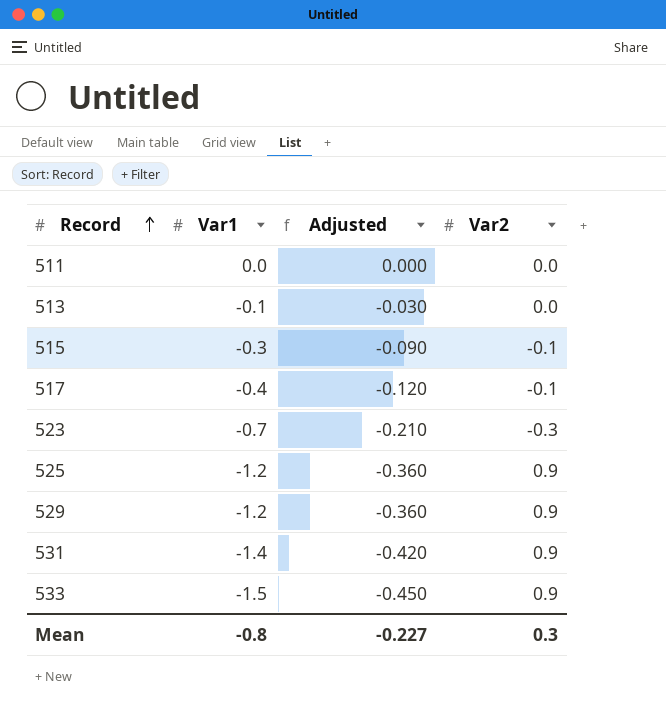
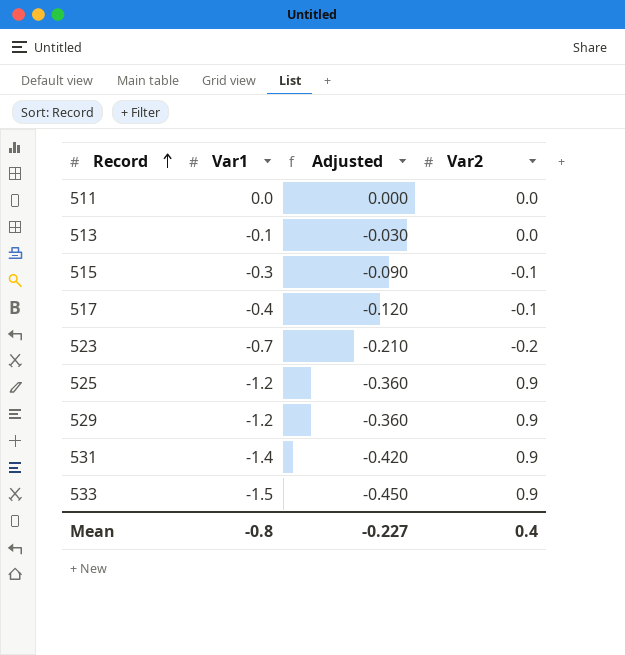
523 | Var2: -0.3 -> -0.2
Mean | Var2: 0.3 -> 0.4

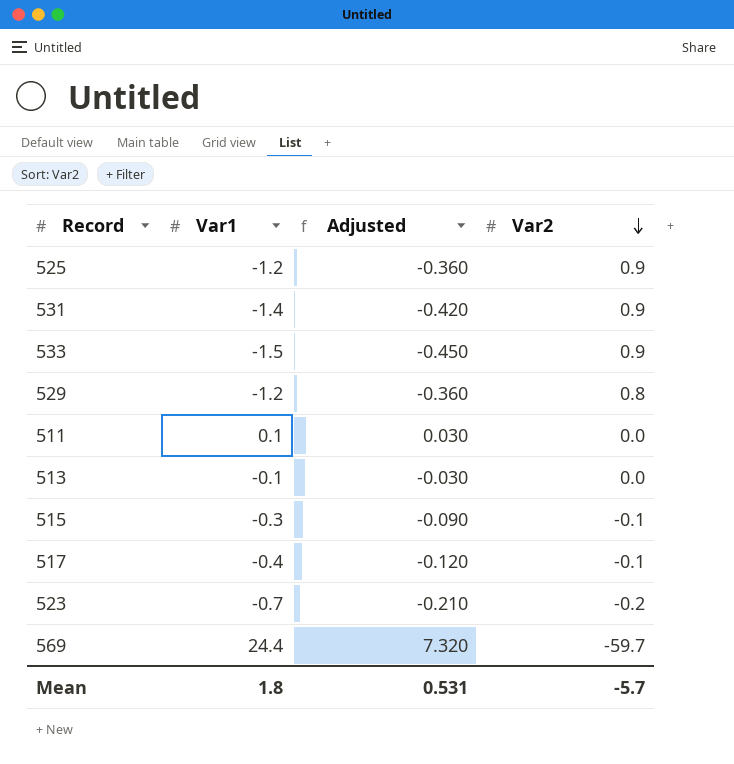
row order: Record ascending -> Var2 descending
529 | Var2: 0.9 -> 0.8
511 | Var1: 0.0 -> 0.1
511 | Adjusted: 0.000 -> 0.030
row 569: none -> 24.4 | 7.320 | -59.7
Mean | Var1: -0.8 -> 1.8
Mean | Adjusted: -0.227 -> 0.531
Mean | Var2: 0.4 -> -5.7

